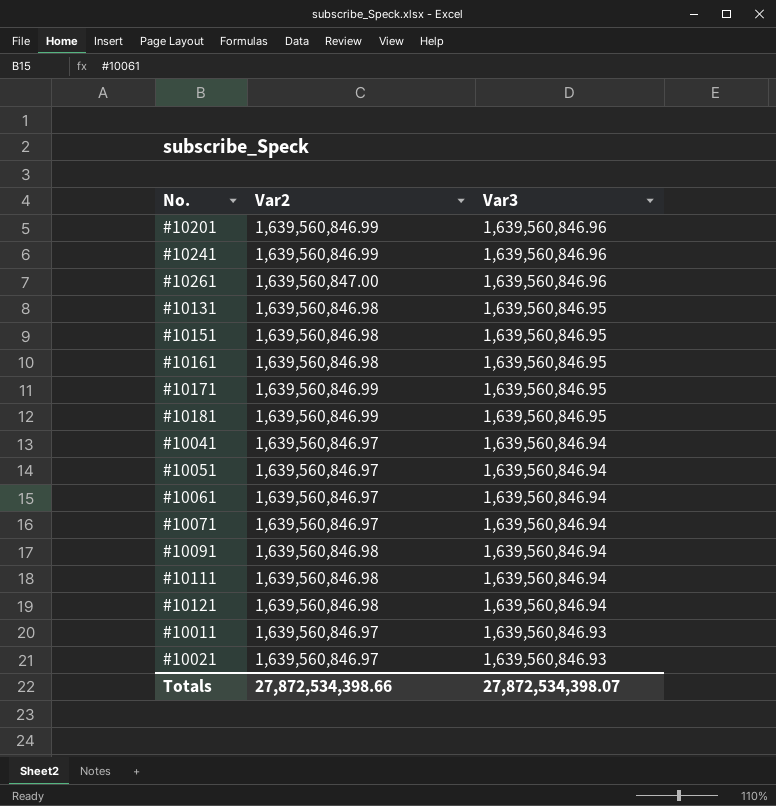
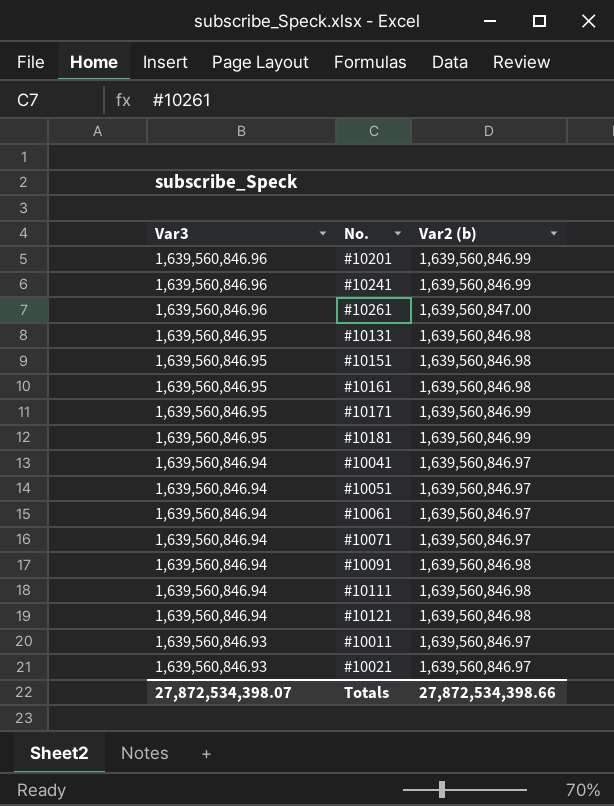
column Var3 | position: 3 -> 1
column name: Var2 -> Var2 (b)

